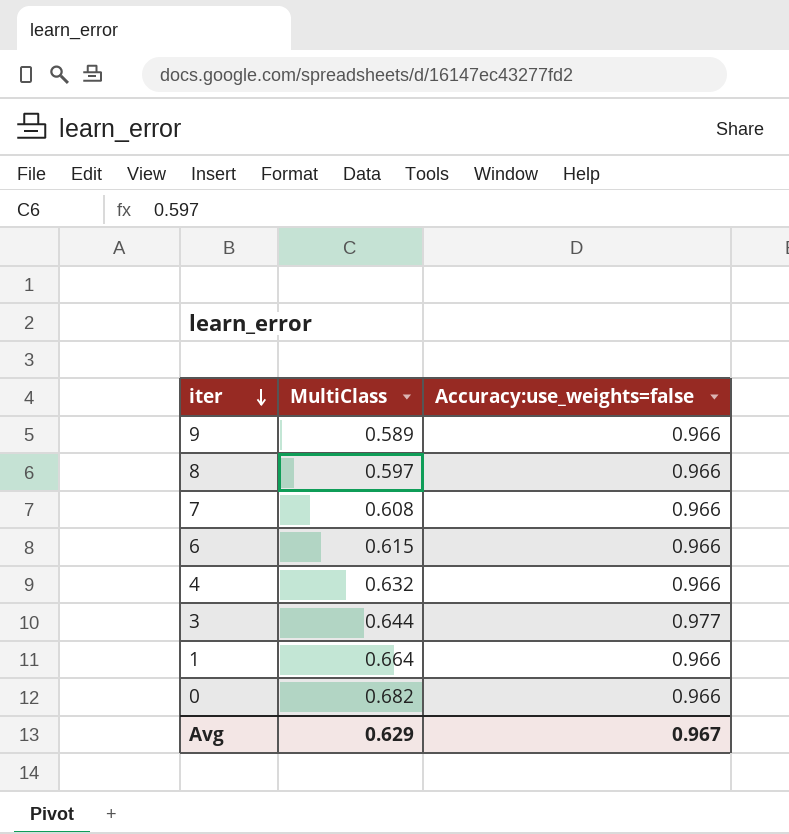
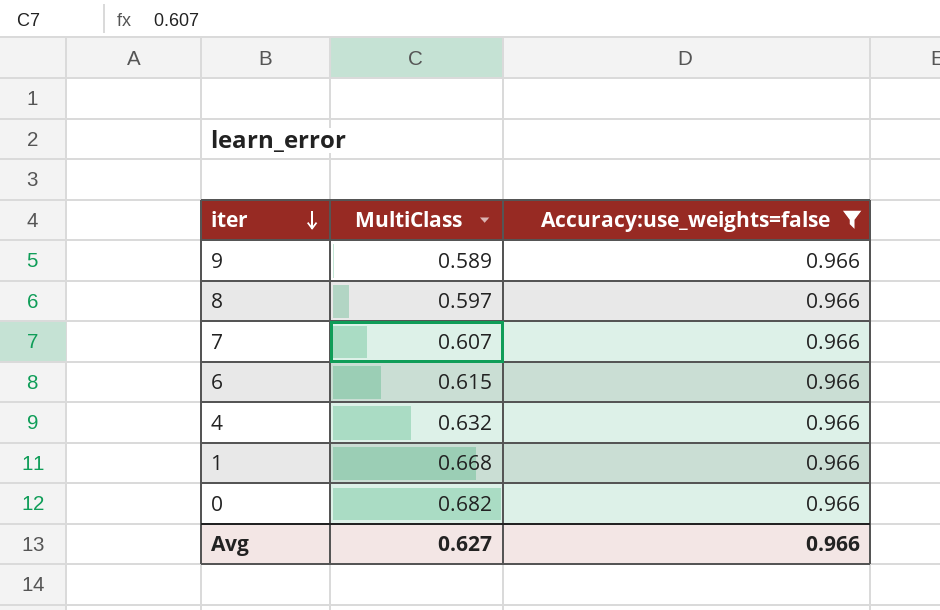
filter: none -> Accuracy:use_weights=false = 0.966
7 | MultiClass: 0.608 -> 0.607
1 | MultiClass: 0.664 -> 0.668
Avg | MultiClass: 0.629 -> 0.627
Avg | Accuracy:use_weights=false: 0.967 -> 0.966

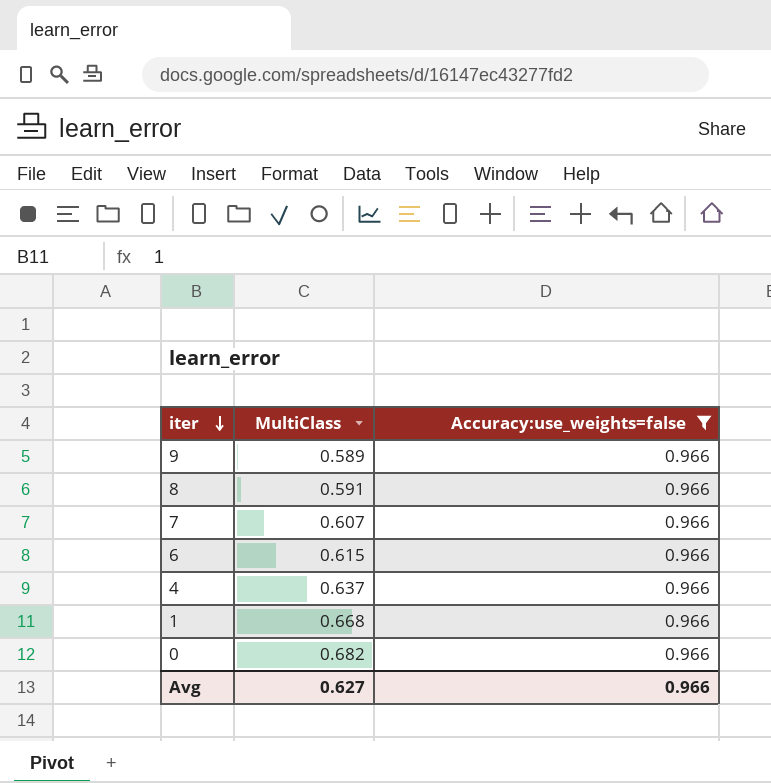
8 | MultiClass: 0.597 -> 0.591
4 | MultiClass: 0.632 -> 0.637

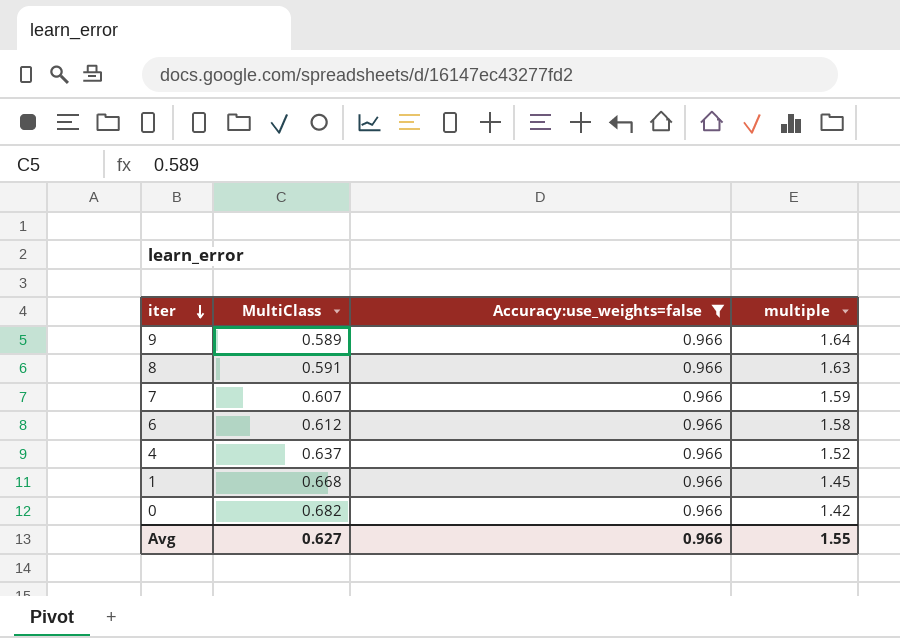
column multiple | formula: none -> [Accuracy:use_weights=false] / [MultiClass]
6 | MultiClass: 0.615 -> 0.612

